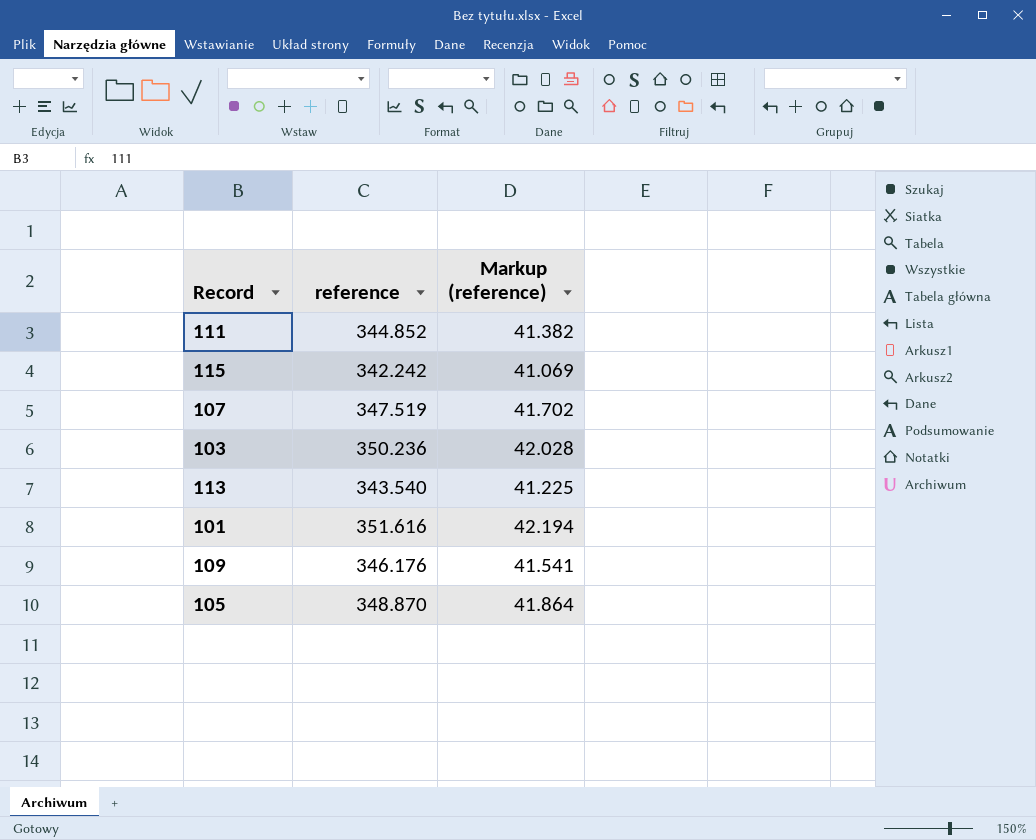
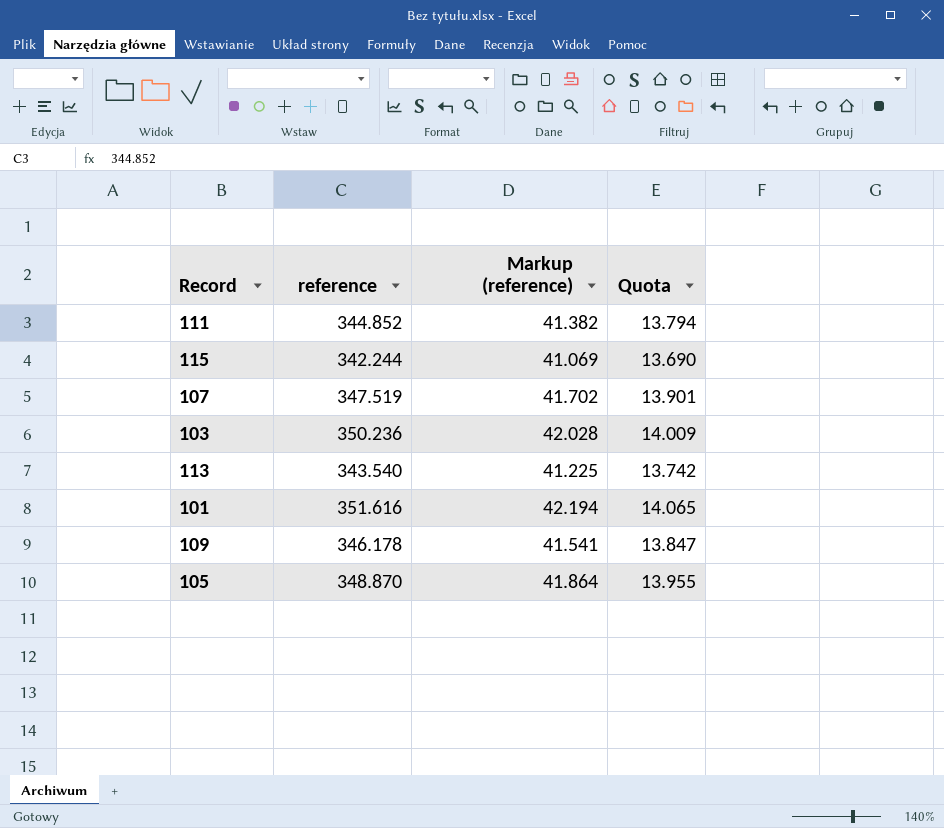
column Quota | formula: none -> [reference] * 0.04
115 | reference: 342.242 -> 342.244
109 | reference: 346.176 -> 346.178

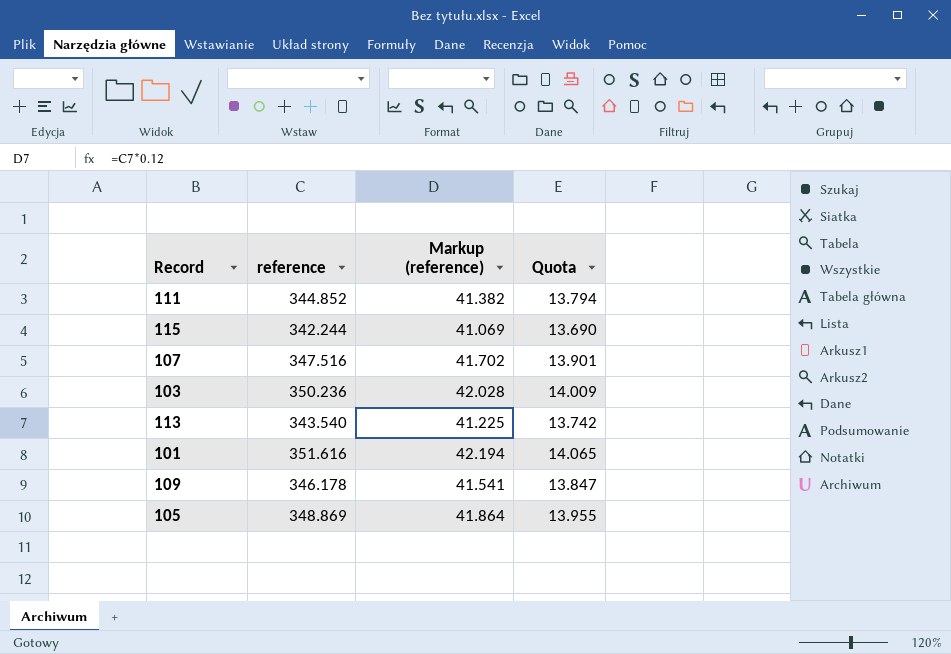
107 | reference: 347.519 -> 347.516
105 | reference: 348.870 -> 348.869

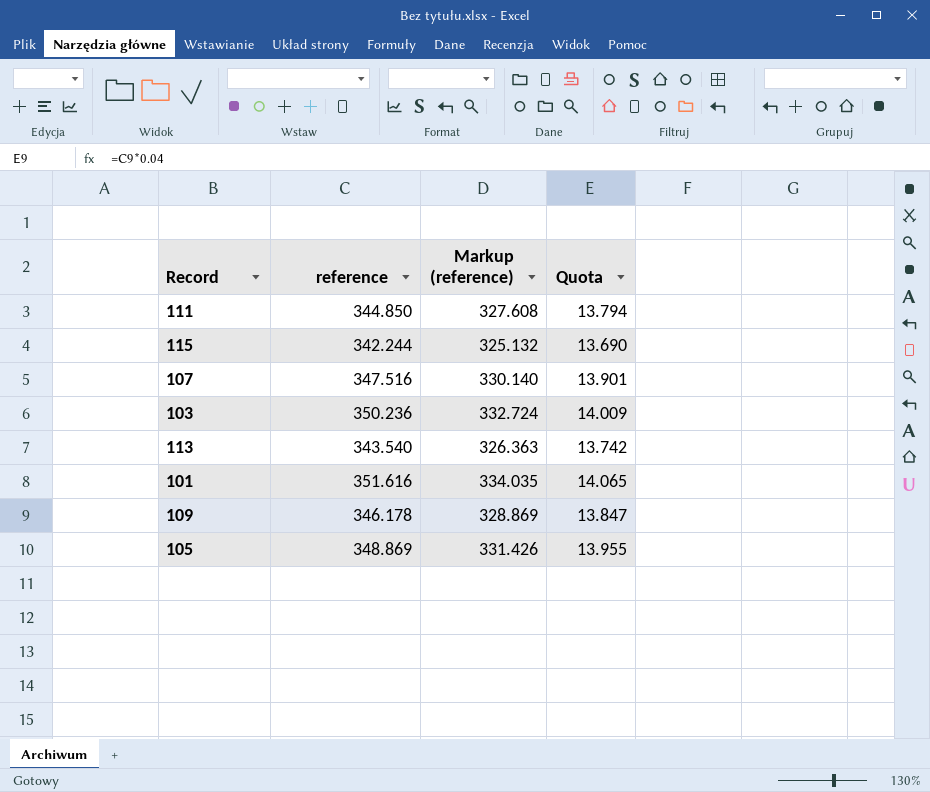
column Markup (reference) | formula: [reference] * 0.12 -> [reference] * 0.95
111 | reference: 344.852 -> 344.850

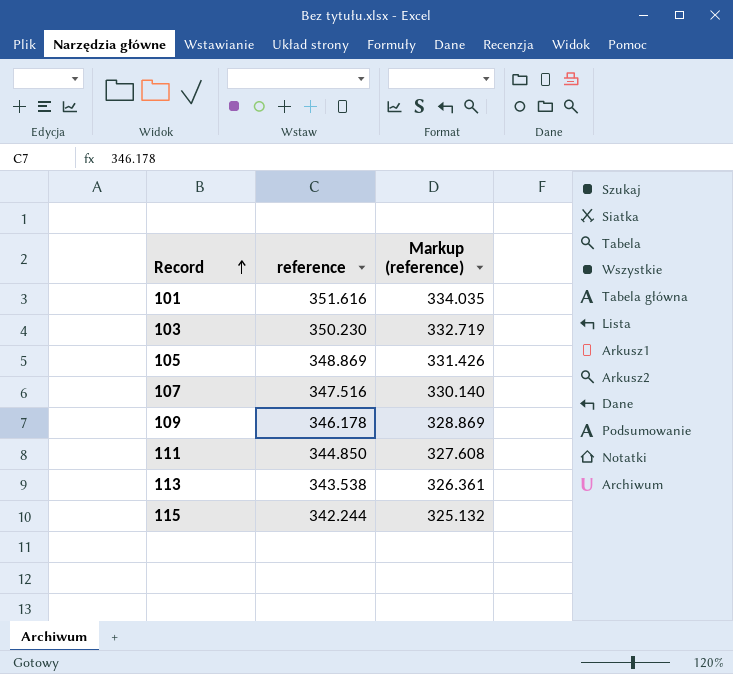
row order: none -> Record ascending
column Quota | formula: [reference] * 0.04 -> none
103 | reference: 350.236 -> 350.230
103 | Markup (reference): 332.724 -> 332.719
113 | reference: 343.540 -> 343.538
113 | Markup (reference): 326.363 -> 326.361

